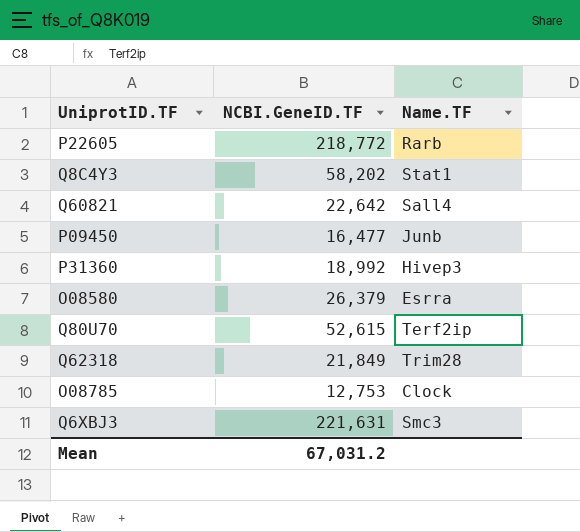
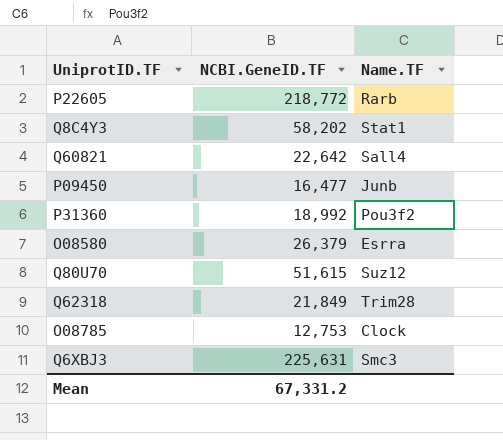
P31360 | Name.TF: Hivep3 -> Pou3f2
Q80U70 | NCBI.GeneID.TF: 52,615 -> 51,615
Q80U70 | Name.TF: Terf2ip -> Suz12
Q6XBJ3 | NCBI.GeneID.TF: 221,631 -> 225,631
Mean | NCBI.GeneID.TF: 67,031.2 -> 67,331.2

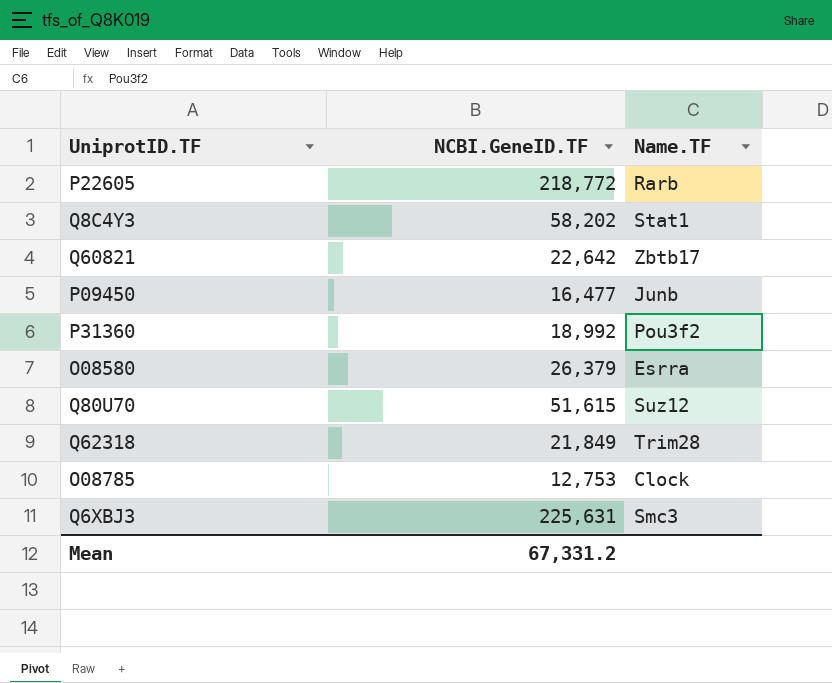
Q60821 | Name.TF: Sall4 -> Zbtb17

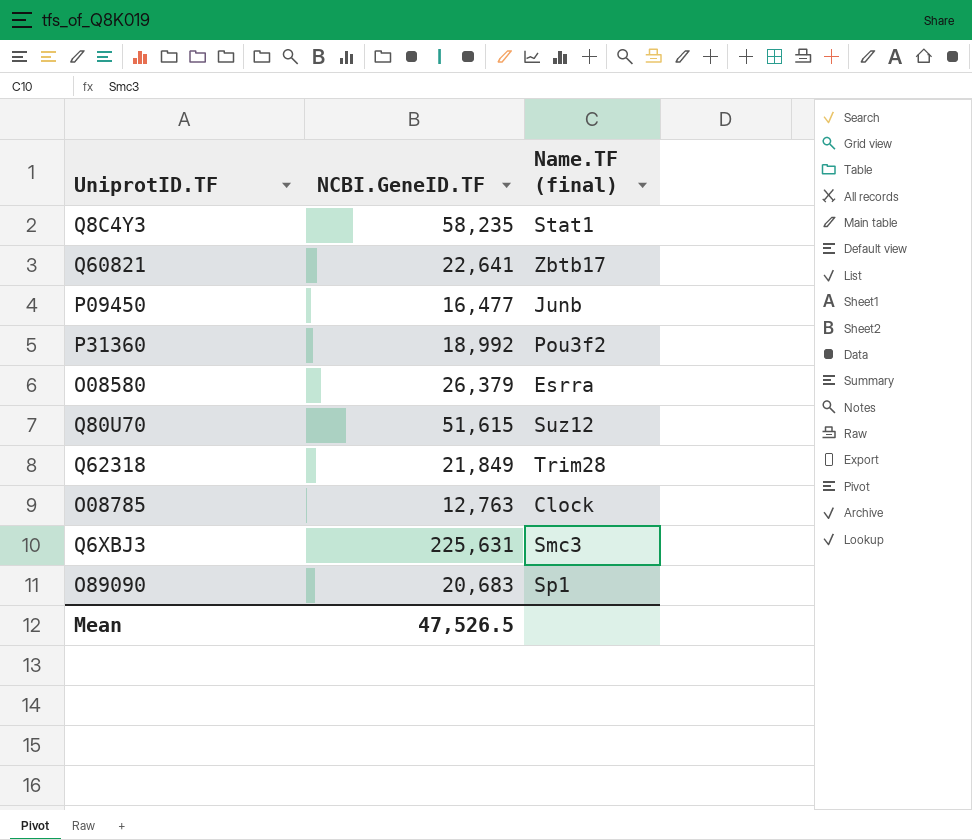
column name: Name.TF -> Name.TF (final)
row P22605: 218,772 | Rarb -> none
Q8C4Y3 | NCBI.GeneID.TF: 58,202 -> 58,235
Q60821 | NCBI.GeneID.TF: 22,642 -> 22,641
O08785 | NCBI.GeneID.TF: 12,753 -> 12,763
row O89090: none -> 20,683 | Sp1
Mean | NCBI.GeneID.TF: 67,331.2 -> 47,526.5

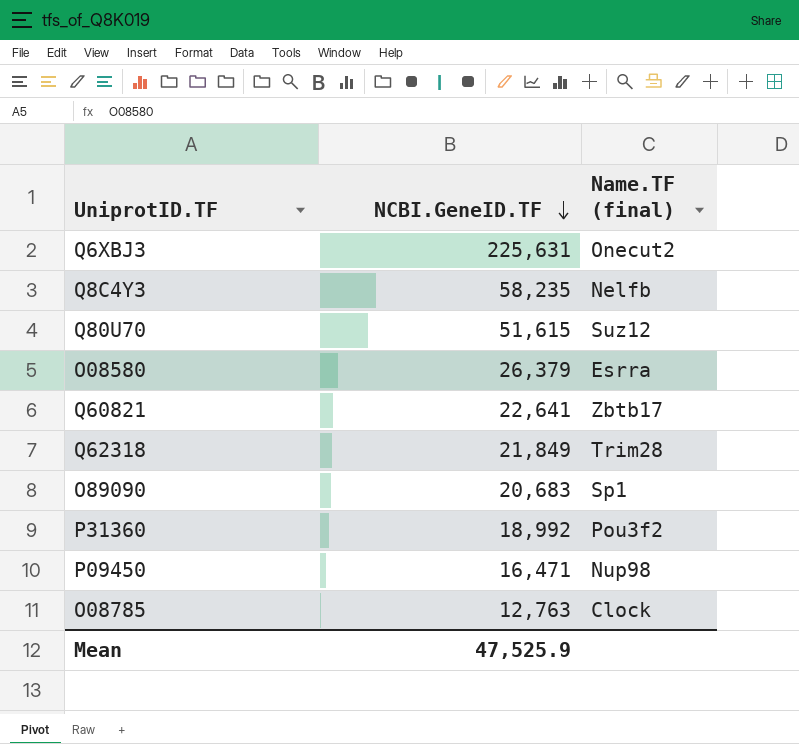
row order: none -> NCBI.GeneID.TF descending
Q6XBJ3 | Name.TF (final): Smc3 -> Onecut2
Q8C4Y3 | Name.TF (final): Stat1 -> Nelfb
P09450 | NCBI.GeneID.TF: 16,477 -> 16,471
P09450 | Name.TF (final): Junb -> Nup98
Mean | NCBI.GeneID.TF: 47,526.5 -> 47,525.9

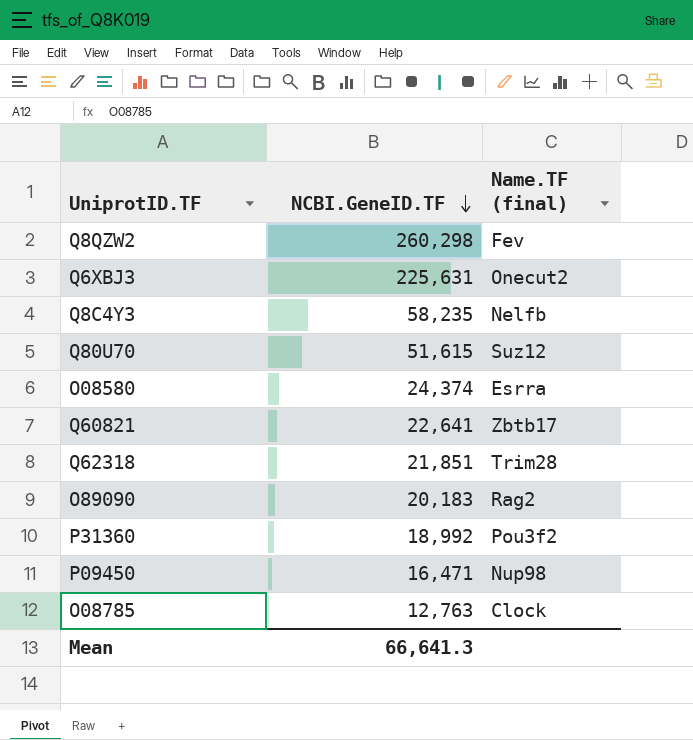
row Q8QZW2: none -> 260,298 | Fev
O08580 | NCBI.GeneID.TF: 26,379 -> 24,374
Q62318 | NCBI.GeneID.TF: 21,849 -> 21,851
O89090 | NCBI.GeneID.TF: 20,683 -> 20,183
O89090 | Name.TF (final): Sp1 -> Rag2
Mean | NCBI.GeneID.TF: 47,525.9 -> 66,641.3

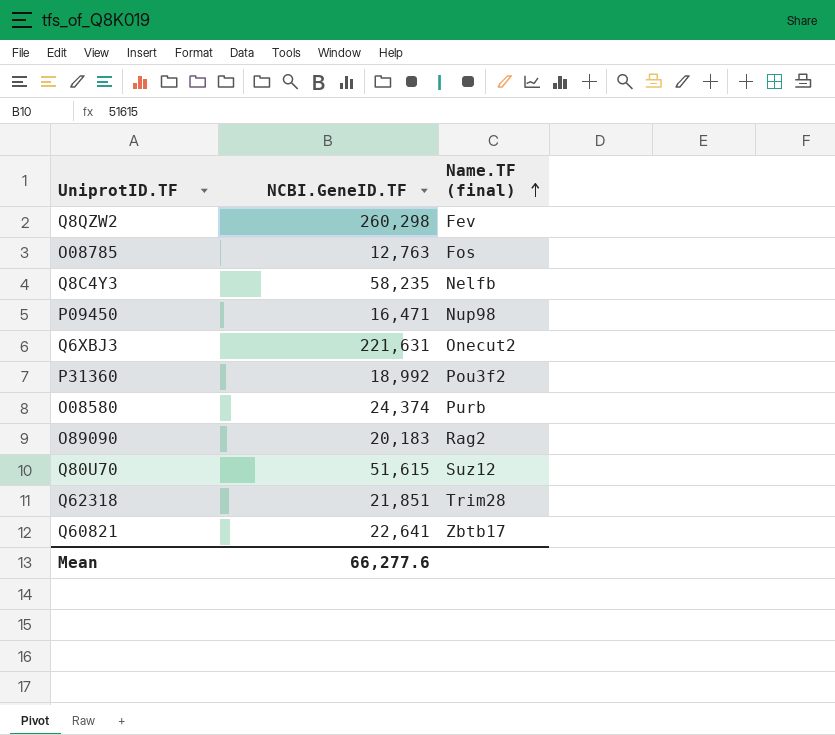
row order: NCBI.GeneID.TF descending -> Name.TF (final) ascending
O08785 | Name.TF (final): Clock -> Fos
Q6XBJ3 | NCBI.GeneID.TF: 225,631 -> 221,631
O08580 | Name.TF (final): Esrra -> Purb
Mean | NCBI.GeneID.TF: 66,641.3 -> 66,277.6

